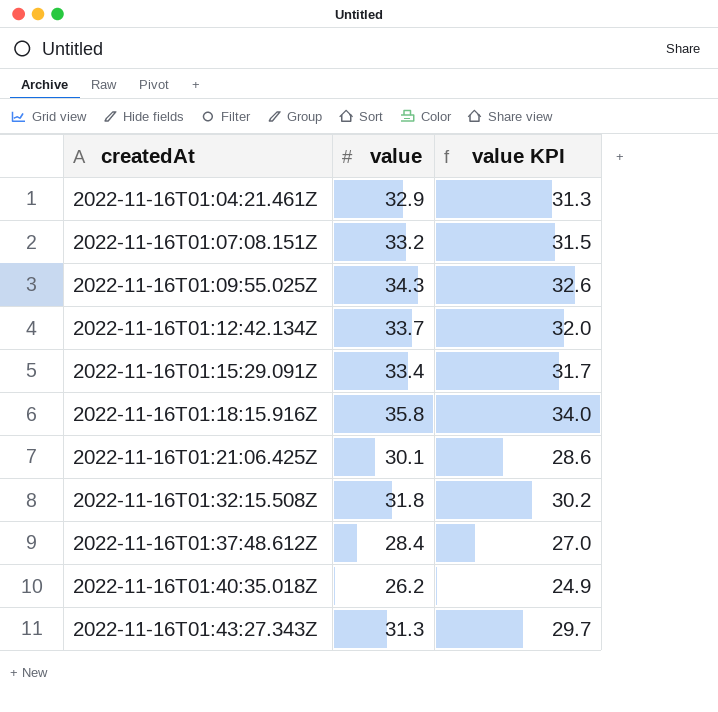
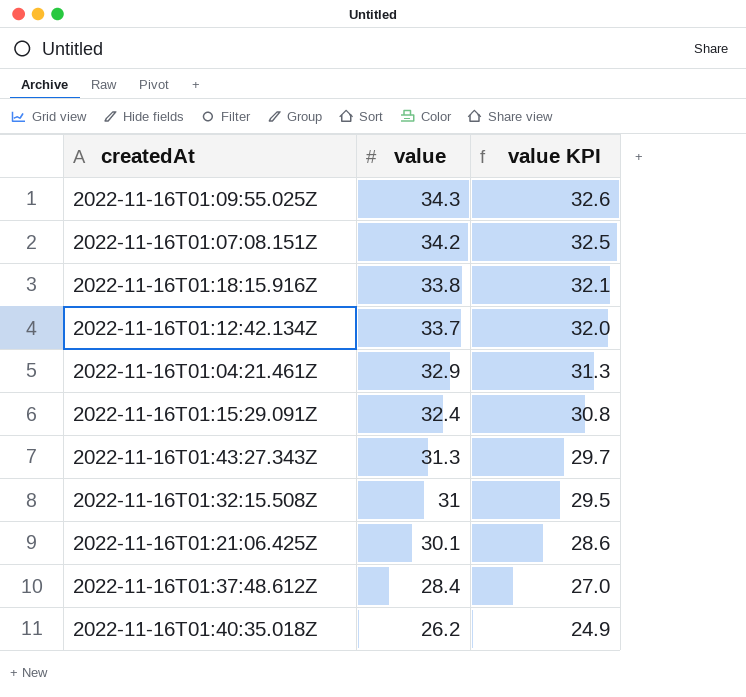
row order: createdAt ascending -> value descending
2022-11-16T01:07:08.151Z | value: 33.2 -> 34.2
2022-11-16T01:07:08.151Z | value KPI: 31.5 -> 32.5
2022-11-16T01:18:15.916Z | value: 35.8 -> 33.8
2022-11-16T01:18:15.916Z | value KPI: 34.0 -> 32.1
2022-11-16T01:15:29.091Z | value: 33.4 -> 32.4
2022-11-16T01:15:29.091Z | value KPI: 31.7 -> 30.8
2022-11-16T01:32:15.508Z | value: 31.8 -> 31
2022-11-16T01:32:15.508Z | value KPI: 30.2 -> 29.5

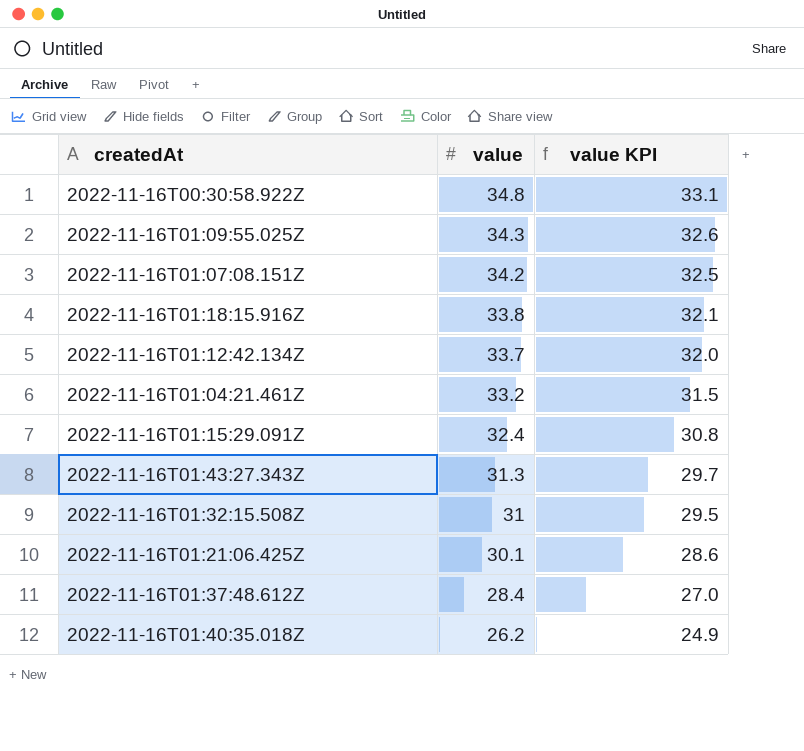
row 2022-11-16T00:30:58.922Z: none -> 34.8 | 33.1
2022-11-16T01:04:21.461Z | value: 32.9 -> 33.2
2022-11-16T01:04:21.461Z | value KPI: 31.3 -> 31.5

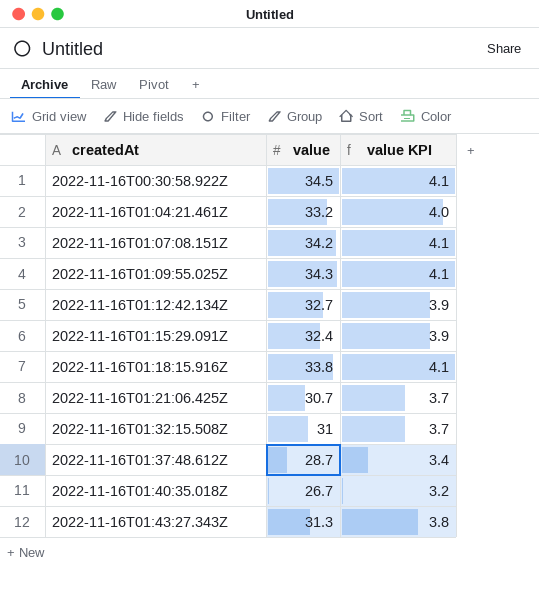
row order: value descending -> createdAt ascending
column value KPI | formula: [value] * 0.95 -> [value] * 0.12
2022-11-16T00:30:58.922Z | value: 34.8 -> 34.5
2022-11-16T01:12:42.134Z | value: 33.7 -> 32.7
2022-11-16T01:21:06.425Z | value: 30.1 -> 30.7
2022-11-16T01:37:48.612Z | value: 28.4 -> 28.7
2022-11-16T01:40:35.018Z | value: 26.2 -> 26.7

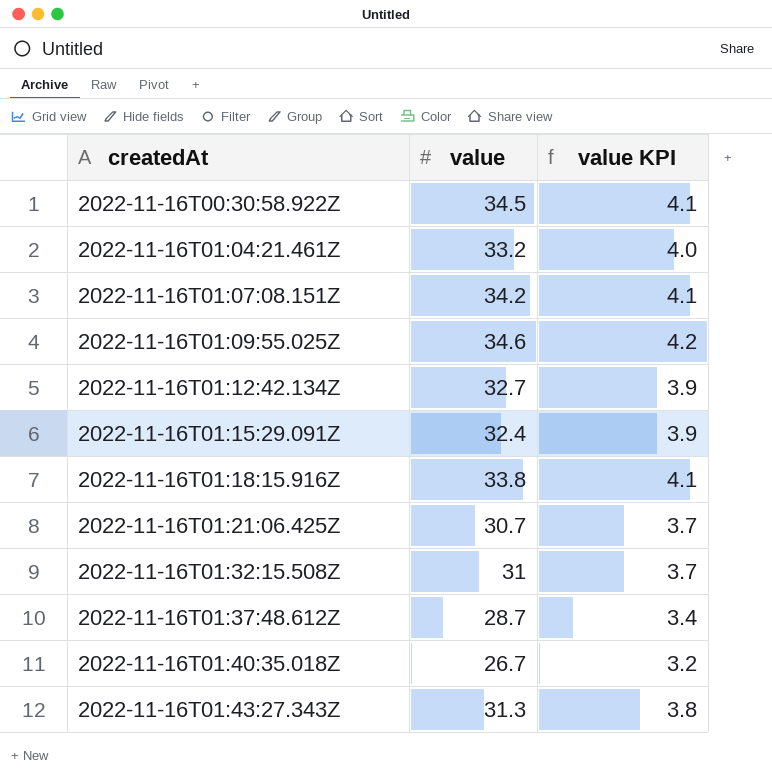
2022-11-16T01:09:55.025Z | value: 34.3 -> 34.6
2022-11-16T01:09:55.025Z | value KPI: 4.1 -> 4.2

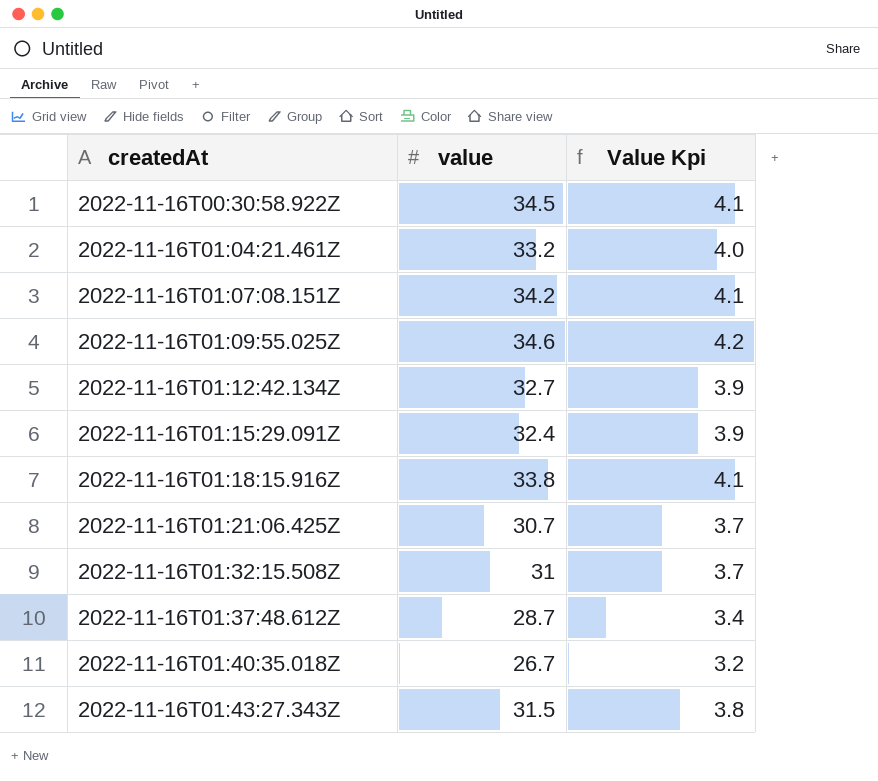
column name: value KPI -> Value Kpi
2022-11-16T01:43:27.343Z | value: 31.3 -> 31.5

